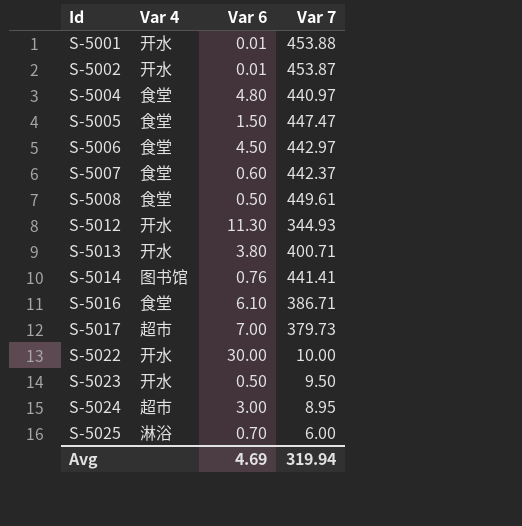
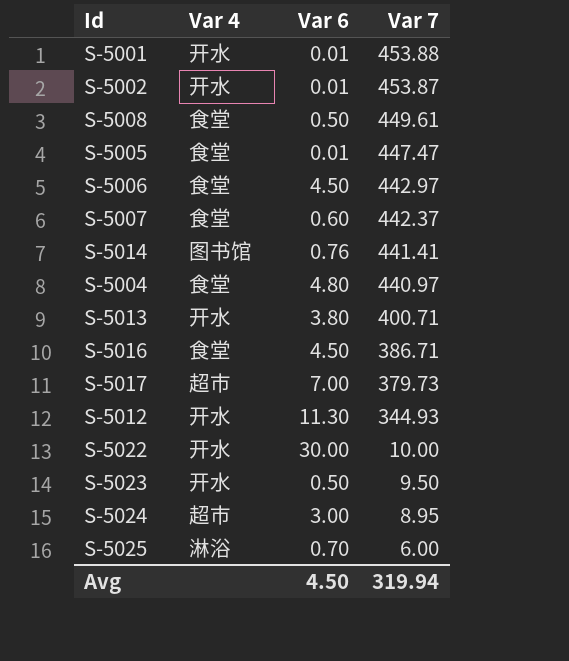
row order: Id ascending -> Var 7 descending
S-5005 | Var 6: 1.50 -> 0.01
S-5016 | Var 6: 6.10 -> 4.50
Avg | Var 6: 4.69 -> 4.50

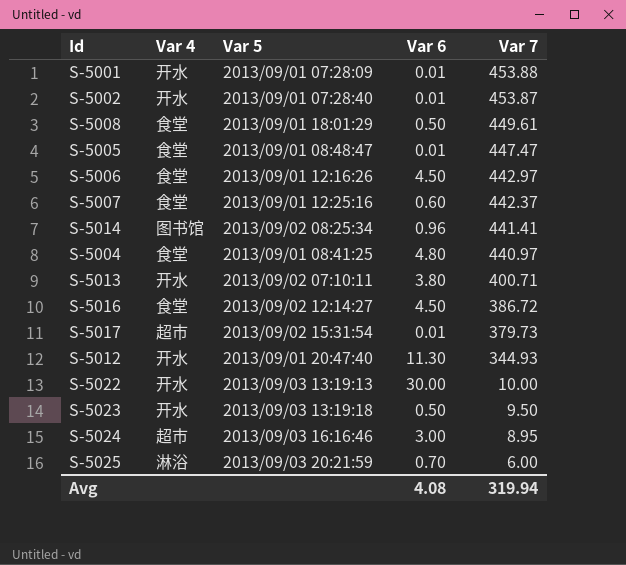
column Var 5 | position: none -> 3
S-5014 | Var 6: 0.76 -> 0.96
S-5016 | Var 7: 386.71 -> 386.72
S-5017 | Var 6: 7.00 -> 0.01
Avg | Var 6: 4.50 -> 4.08

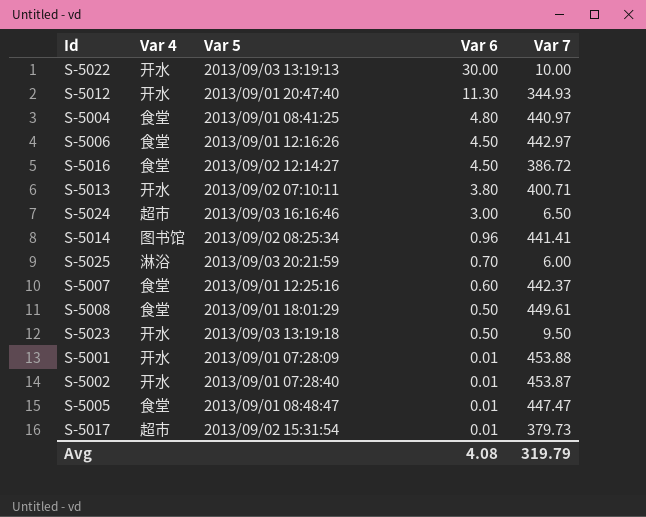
row order: Var 7 descending -> Var 6 descending
S-5024 | Var 7: 8.95 -> 6.50
Avg | Var 7: 319.94 -> 319.79

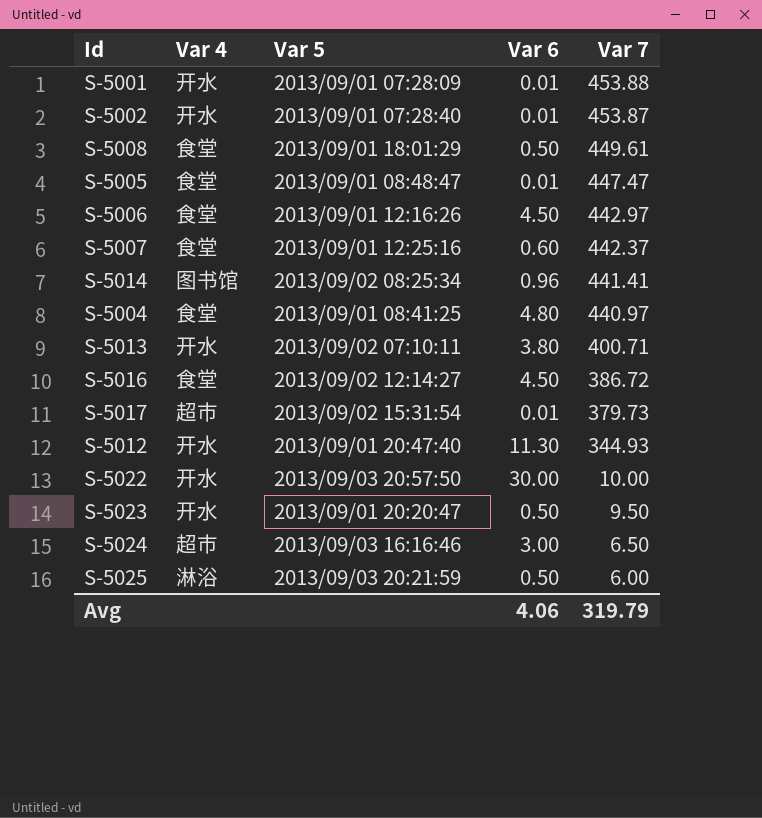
row order: Var 6 descending -> Var 7 descending
S-5022 | Var 5: 2013/09/03 13:19:13 -> 2013/09/03 20:57:50
S-5023 | Var 5: 2013/09/03 13:19:18 -> 2013/09/01 20:20:47
S-5025 | Var 6: 0.70 -> 0.50
Avg | Var 6: 4.08 -> 4.06

